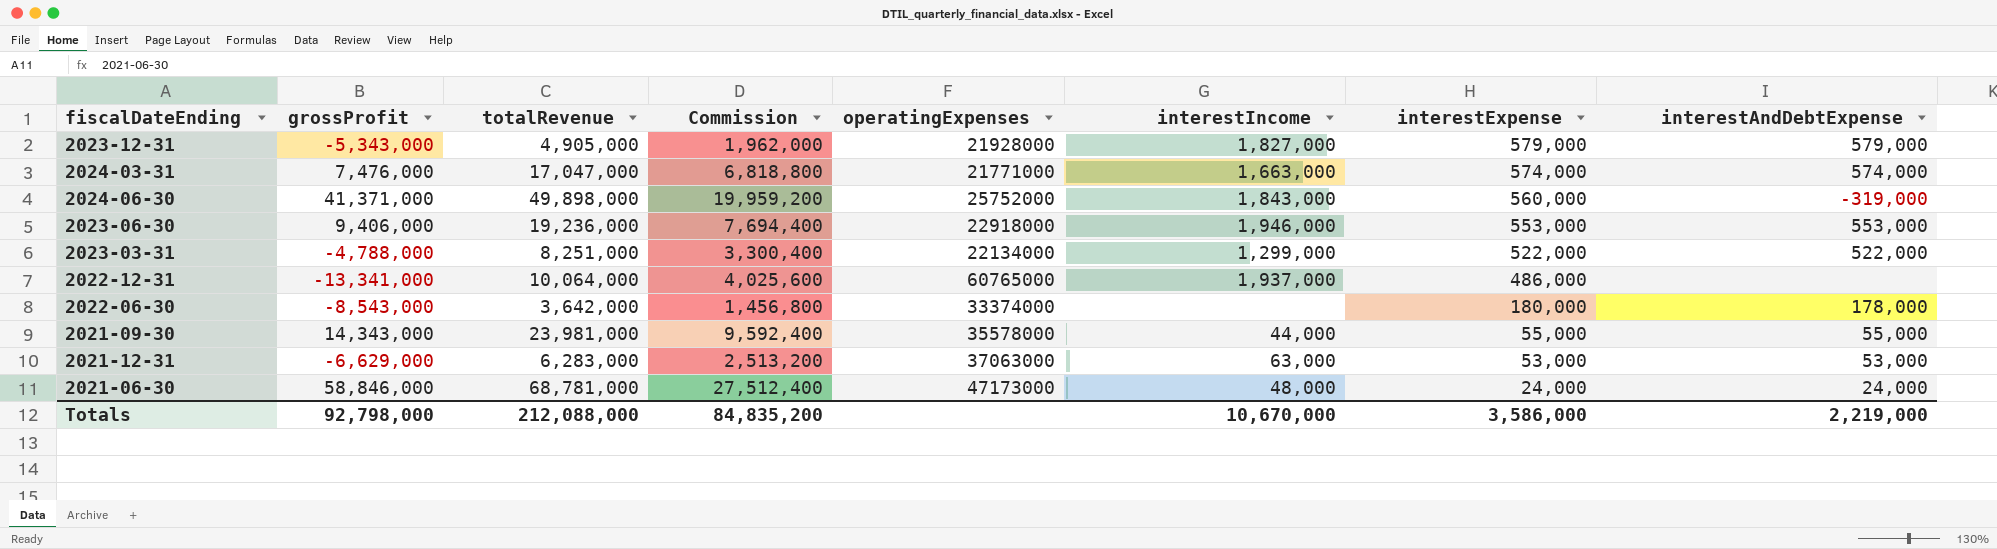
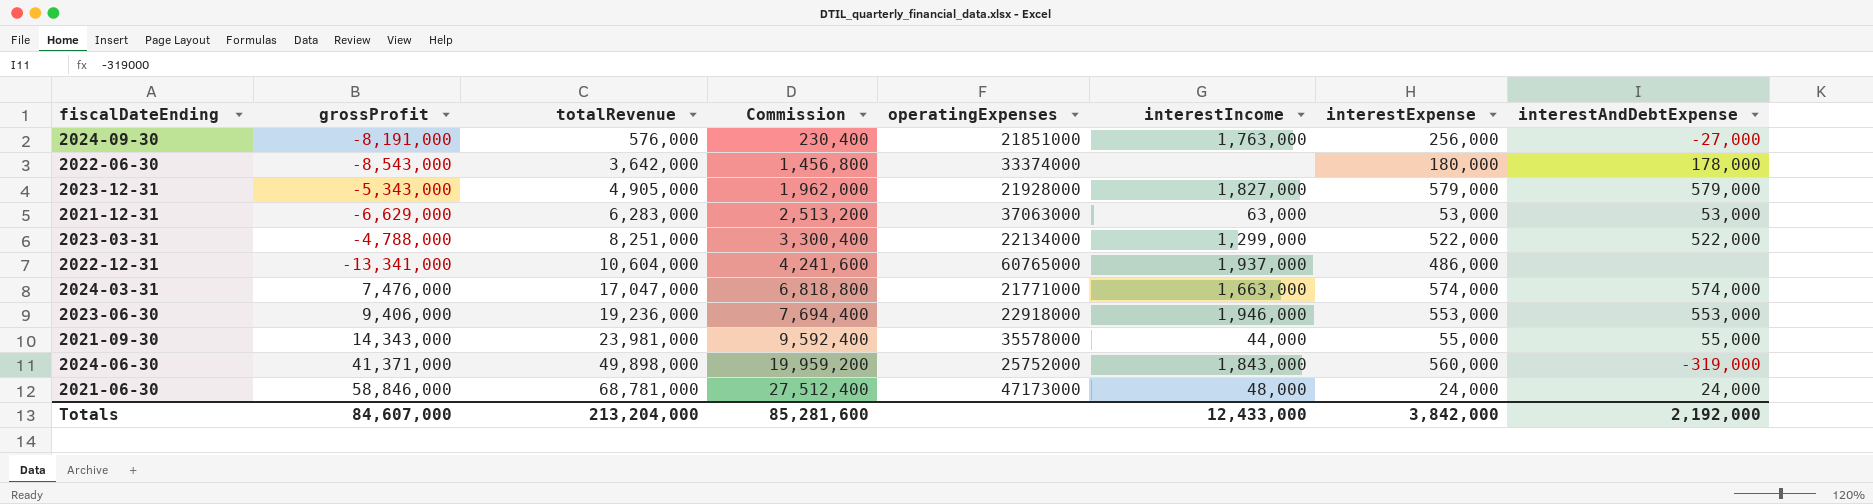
row order: interestExpense descending -> totalRevenue ascending
row 2024-09-30: none -> -8,191,000 | 576,000 | 230,400 | 21851000 | 1,763,000 | 256,000 | -27,000
2022-12-31 | totalRevenue: 10,064,000 -> 10,604,000
2022-12-31 | Commission: 4,025,600 -> 4,241,600
Totals | grossProfit: 92,798,000 -> 84,607,000
Totals | totalRevenue: 212,088,000 -> 213,204,000
Totals | Commission: 84,835,200 -> 85,281,600
Totals | interestIncome: 10,670,000 -> 12,433,000
Totals | interestExpense: 3,586,000 -> 3,842,000
Totals | interestAndDebtExpense: 2,219,000 -> 2,192,000

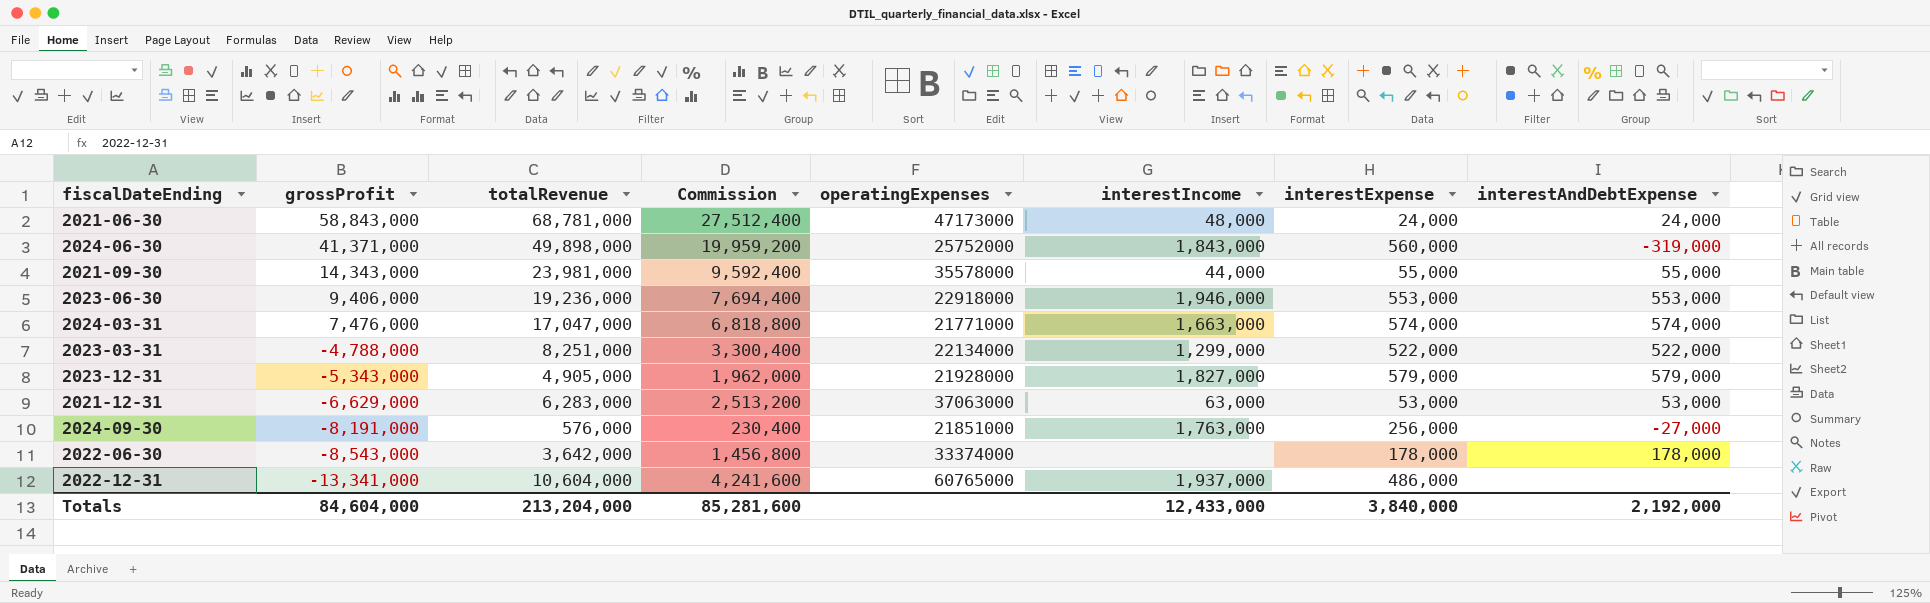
row order: totalRevenue ascending -> grossProfit descending
2021-06-30 | grossProfit: 58,846,000 -> 58,843,000
2022-06-30 | interestExpense: 180,000 -> 178,000
Totals | grossProfit: 84,607,000 -> 84,604,000
Totals | interestExpense: 3,842,000 -> 3,840,000

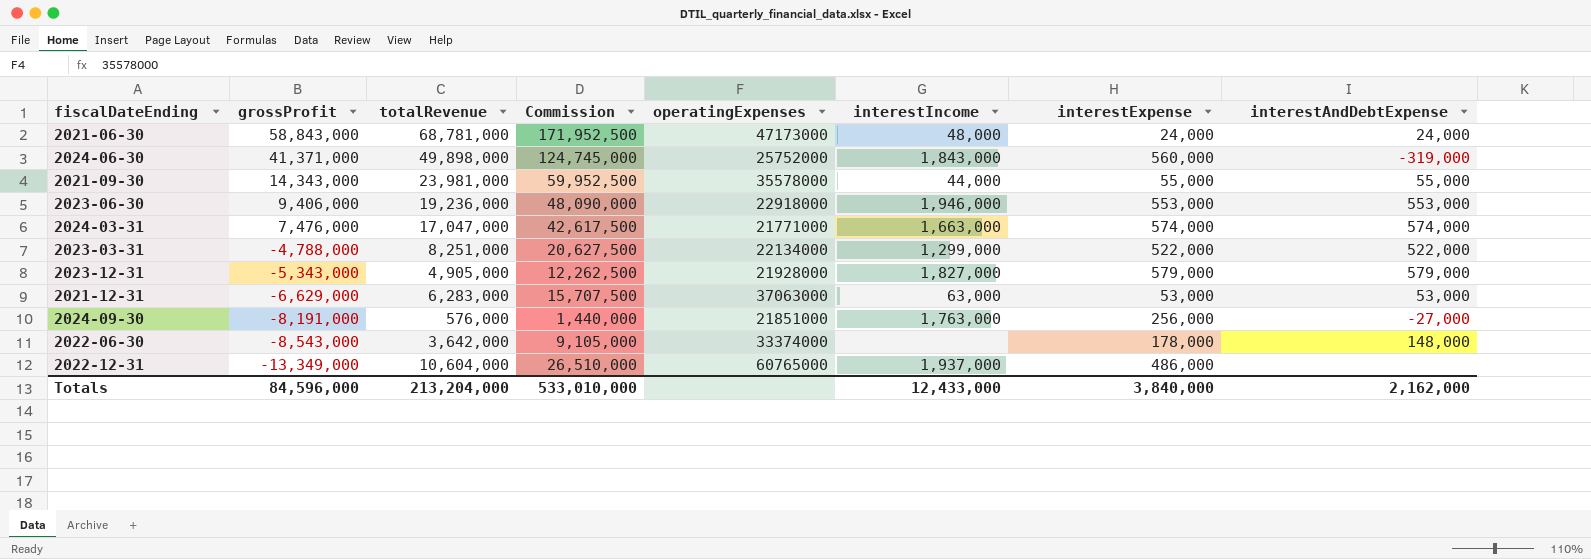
column Commission | formula: [totalRevenue] * 0.4 -> [totalRevenue] * 2.5
2022-06-30 | interestAndDebtExpense: 178,000 -> 148,000
2022-12-31 | grossProfit: -13,341,000 -> -13,349,000
Totals | grossProfit: 84,604,000 -> 84,596,000
Totals | Commission: 85,281,600 -> 533,010,000
Totals | interestAndDebtExpense: 2,192,000 -> 2,162,000

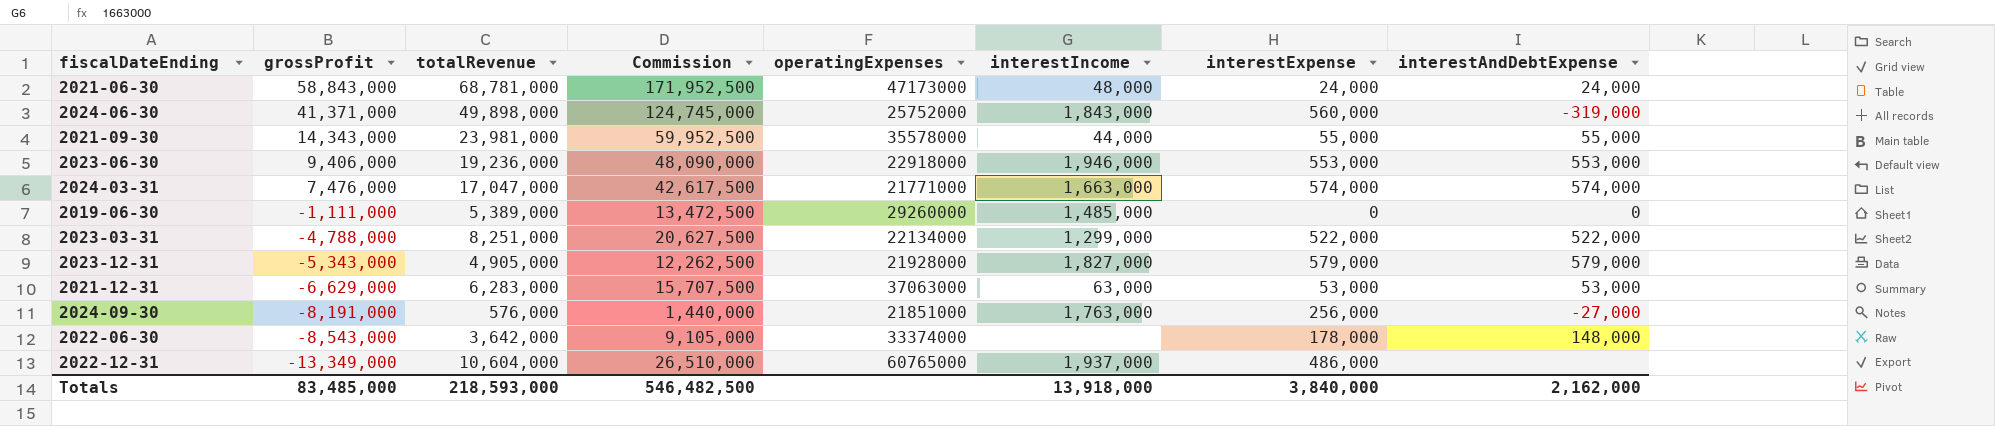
row 2019-06-30: none -> -1,111,000 | 5,389,000 | 13,472,500 | 29260000 | 1,485,000 | 0 | 0
Totals | grossProfit: 84,596,000 -> 83,485,000
Totals | totalRevenue: 213,204,000 -> 218,593,000
Totals | Commission: 533,010,000 -> 546,482,500
Totals | interestIncome: 12,433,000 -> 13,918,000

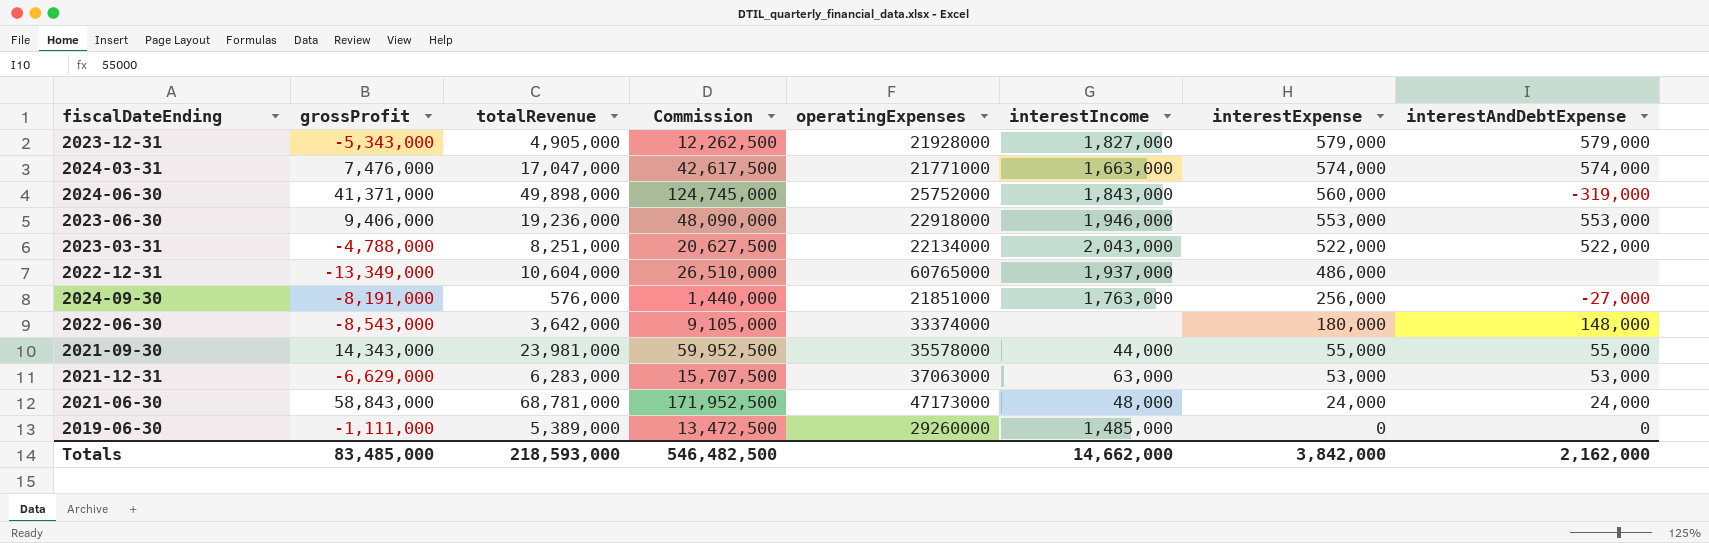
row order: grossProfit descending -> interestExpense descending
2023-03-31 | interestIncome: 1,299,000 -> 2,043,000
2022-06-30 | interestExpense: 178,000 -> 180,000
Totals | interestIncome: 13,918,000 -> 14,662,000
Totals | interestExpense: 3,840,000 -> 3,842,000

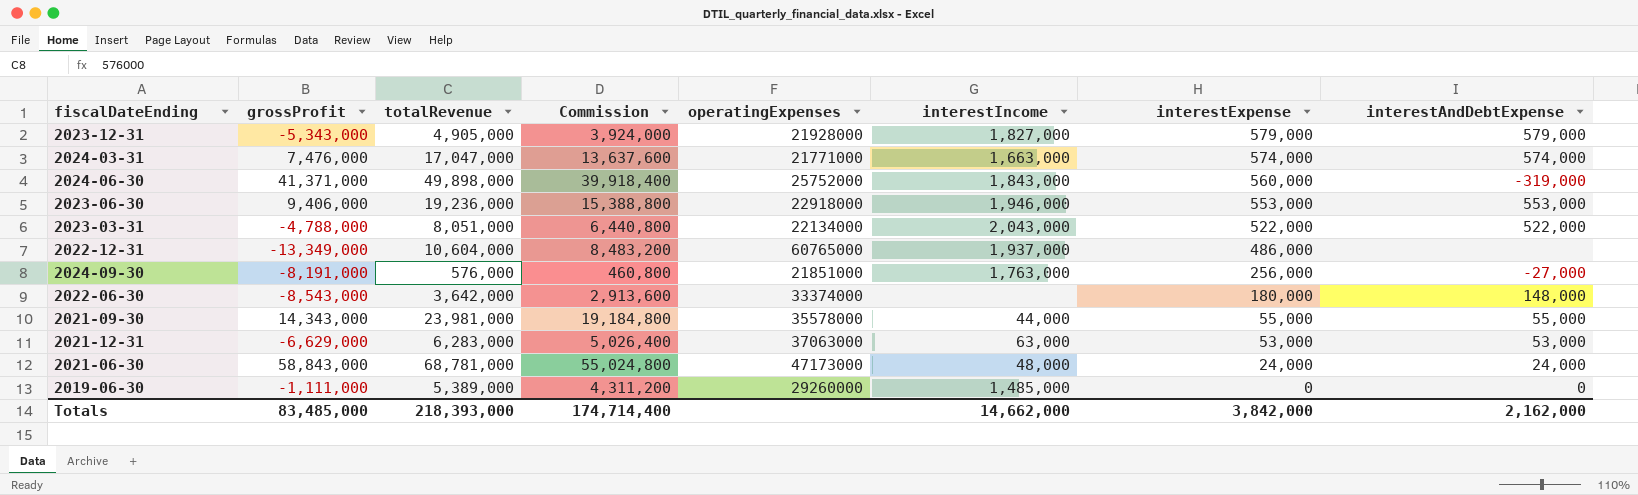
column Commission | formula: [totalRevenue] * 2.5 -> [totalRevenue] * 0.8
2023-03-31 | totalRevenue: 8,251,000 -> 8,051,000
Totals | totalRevenue: 218,593,000 -> 218,393,000
Totals | Commission: 546,482,500 -> 174,714,400

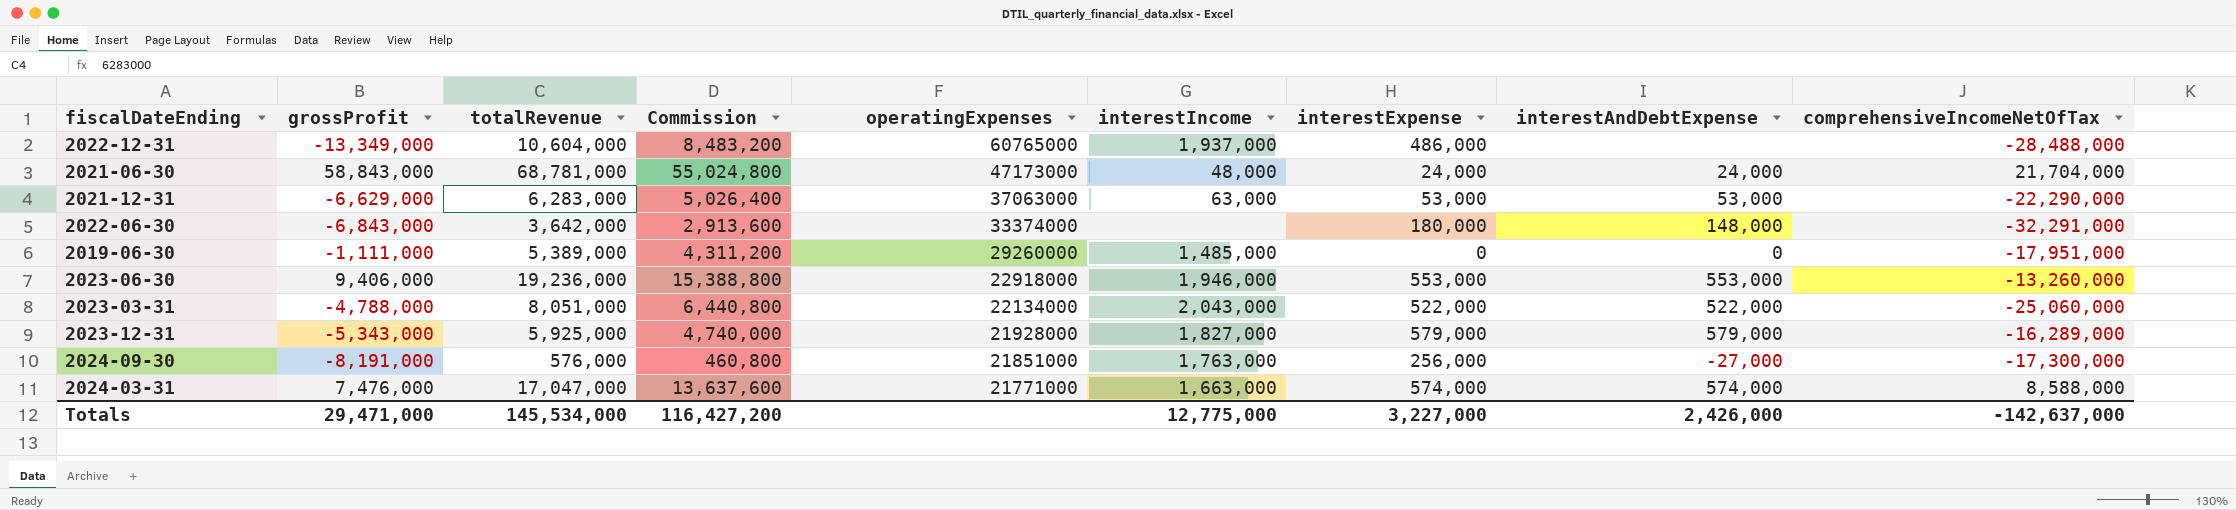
row order: interestExpense descending -> operatingExpenses descending
column comprehensiveIncomeNetOfTax | position: none -> 9
row 2024-06-30: 41,371,000 | 49,898,000 | 39,918,400 | 25752000 | 1,843,000 | 560,000 | -319,000 -> none
row 2021-09-30: 14,343,000 | 23,981,000 | 19,184,800 | 35578000 | 44,000 | 55,000 | 55,000 -> none
2022-06-30 | grossProfit: -8,543,000 -> -6,843,000
2023-12-31 | totalRevenue: 4,905,000 -> 5,925,000
2023-12-31 | Commission: 3,924,000 -> 4,740,000
Totals | grossProfit: 83,485,000 -> 29,471,000
Totals | totalRevenue: 218,393,000 -> 145,534,000
Totals | Commission: 174,714,400 -> 116,427,200
Totals | interestIncome: 14,662,000 -> 12,775,000
Totals | interestExpense: 3,842,000 -> 3,227,000
Totals | interestAndDebtExpense: 2,162,000 -> 2,426,000

